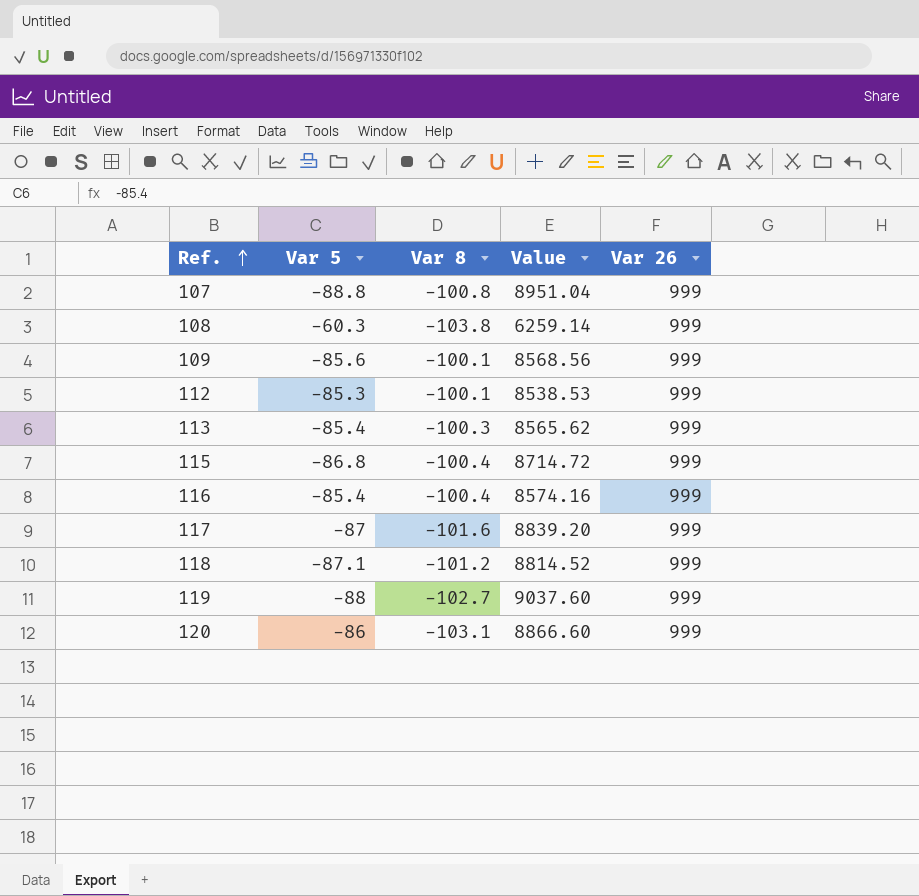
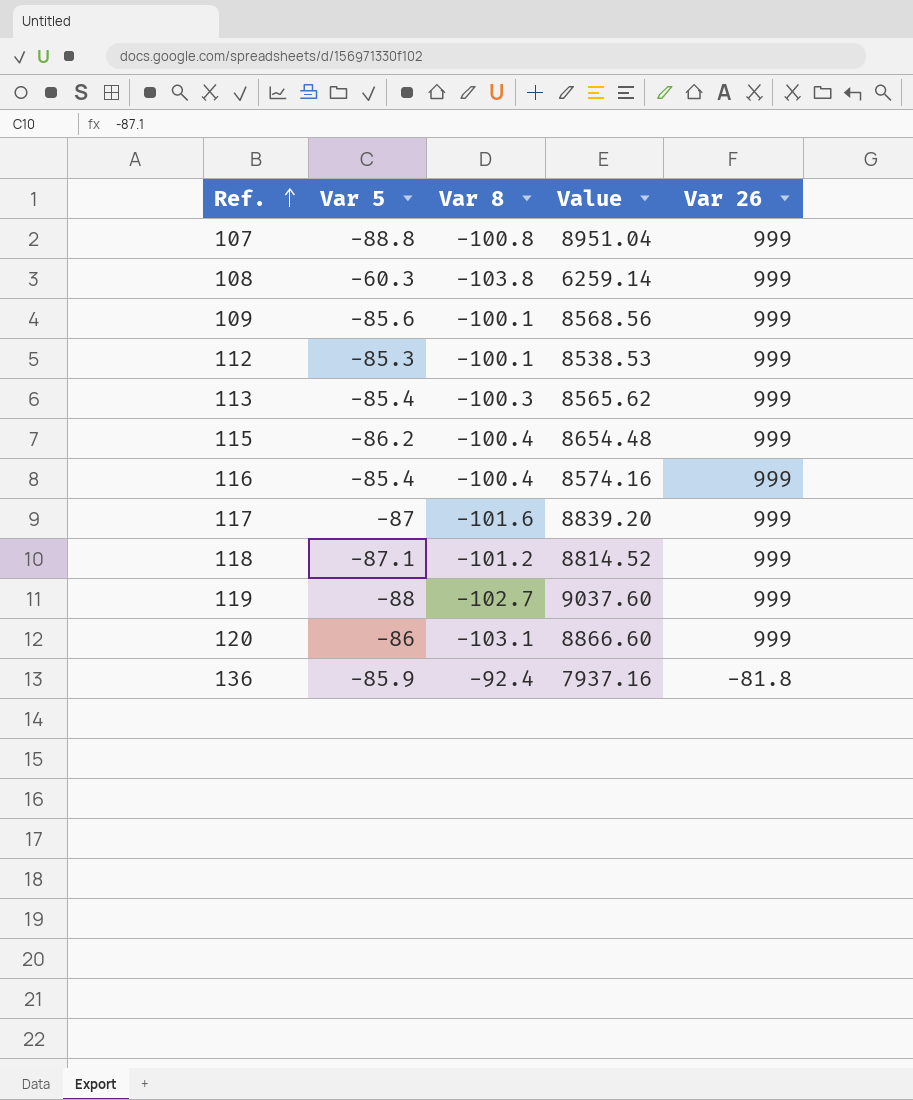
115 | Var 5: -86.8 -> -86.2
115 | Value: 8714.72 -> 8654.48
row 136: none -> -85.9 | -92.4 | 7937.16 | -81.8

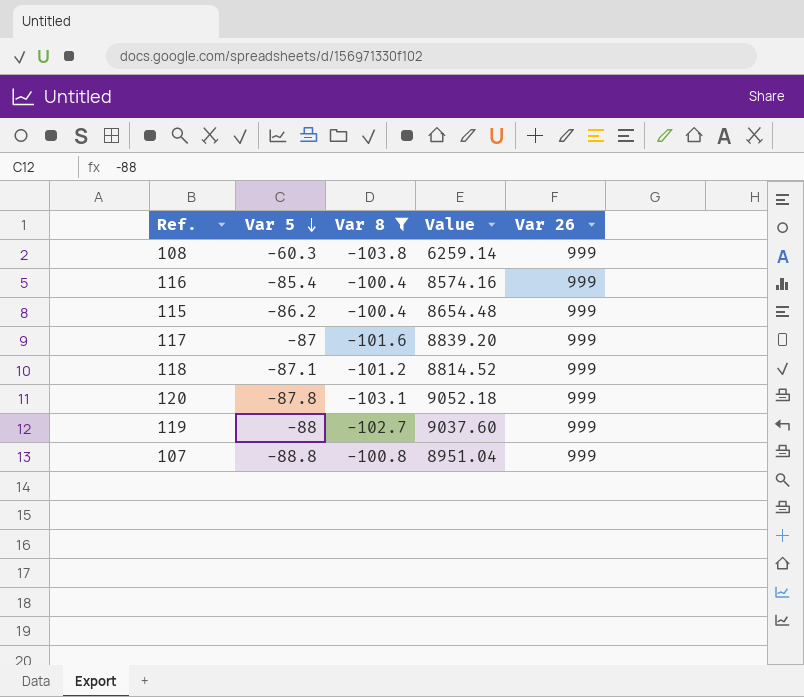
filter: none -> Var 8 <= -100.4
row order: Ref. ascending -> Var 5 descending
120 | Var 5: -86 -> -87.8
120 | Value: 8866.60 -> 9052.18

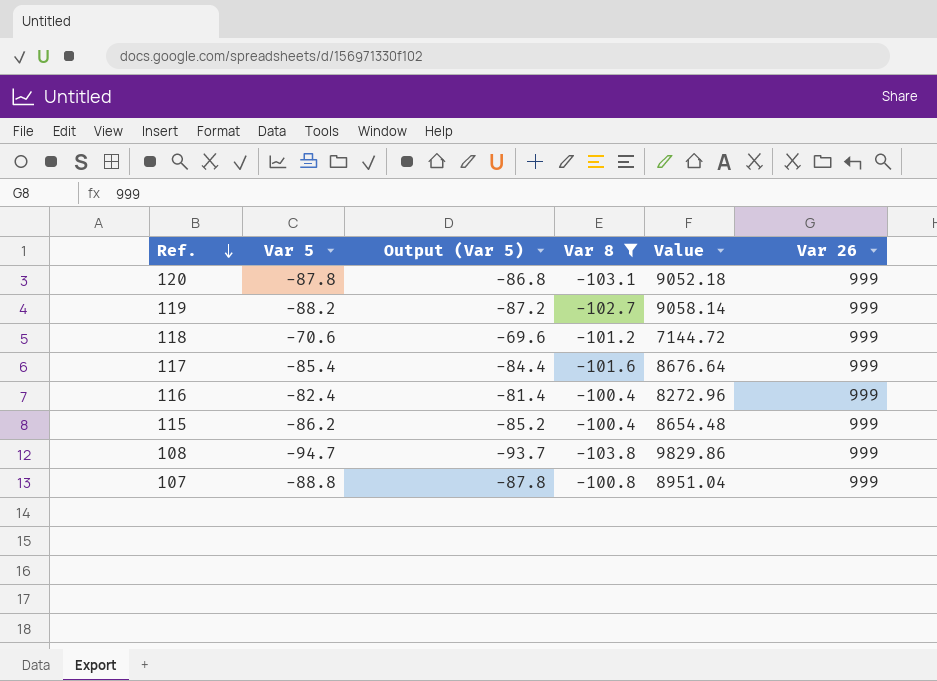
row order: Var 5 descending -> Ref. descending
column Output (Var 5) | formula: none -> [Var 5] + 1
119 | Var 5: -88 -> -88.2
119 | Value: 9037.60 -> 9058.14
118 | Var 5: -87.1 -> -70.6
118 | Value: 8814.52 -> 7144.72
117 | Var 5: -87 -> -85.4
117 | Value: 8839.20 -> 8676.64
116 | Var 5: -85.4 -> -82.4
116 | Value: 8574.16 -> 8272.96
108 | Var 5: -60.3 -> -94.7
108 | Value: 6259.14 -> 9829.86

